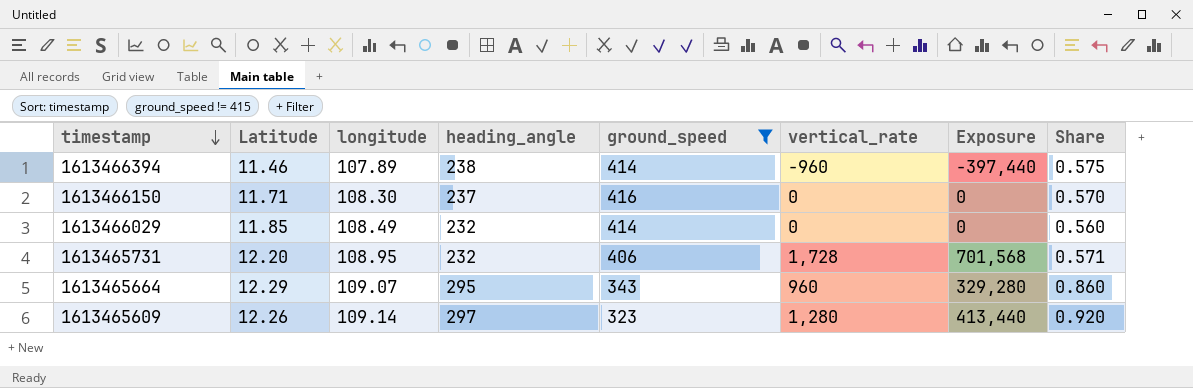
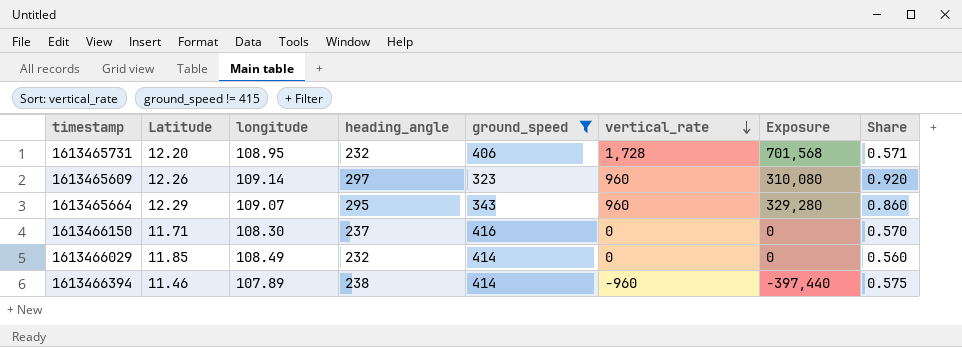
row order: timestamp descending -> vertical_rate descending
1613465609 | vertical_rate: 1,280 -> 960
1613465609 | Exposure: 413,440 -> 310,080

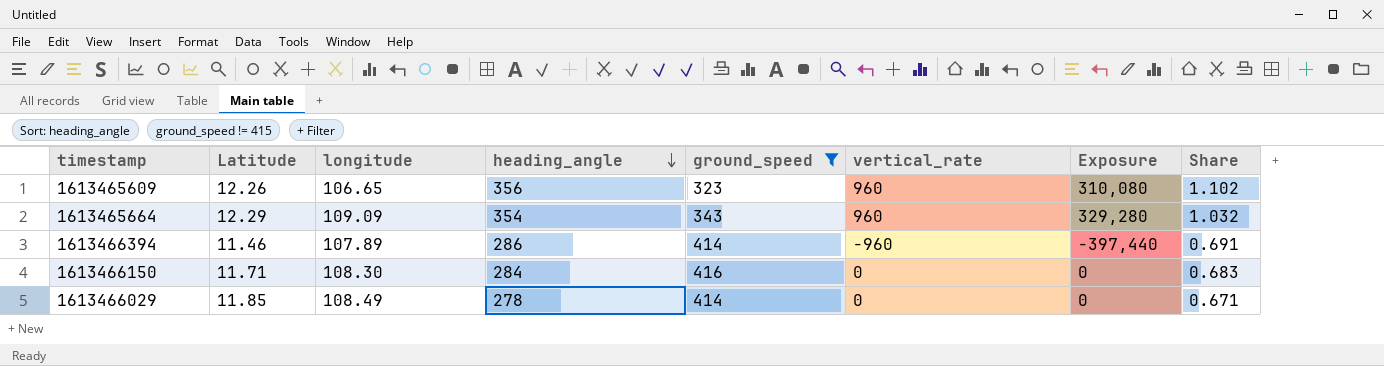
row order: vertical_rate descending -> heading_angle descending
row 1613465731: 12.20 | 108.95 | 232 | 406 | 1,728 | 701,568 | 0.571 -> none
1613465609 | longitude: 109.14 -> 106.65
1613465609 | heading_angle: 297 -> 356
1613465609 | Share: 0.920 -> 1.102
1613465664 | longitude: 109.07 -> 109.09
1613465664 | heading_angle: 295 -> 354
1613465664 | Share: 0.860 -> 1.032
1613466394 | heading_angle: 238 -> 286
1613466394 | Share: 0.575 -> 0.691
1613466150 | heading_angle: 237 -> 284
1613466150 | Share: 0.570 -> 0.683
1613466029 | heading_angle: 232 -> 278
1613466029 | Share: 0.560 -> 0.671

